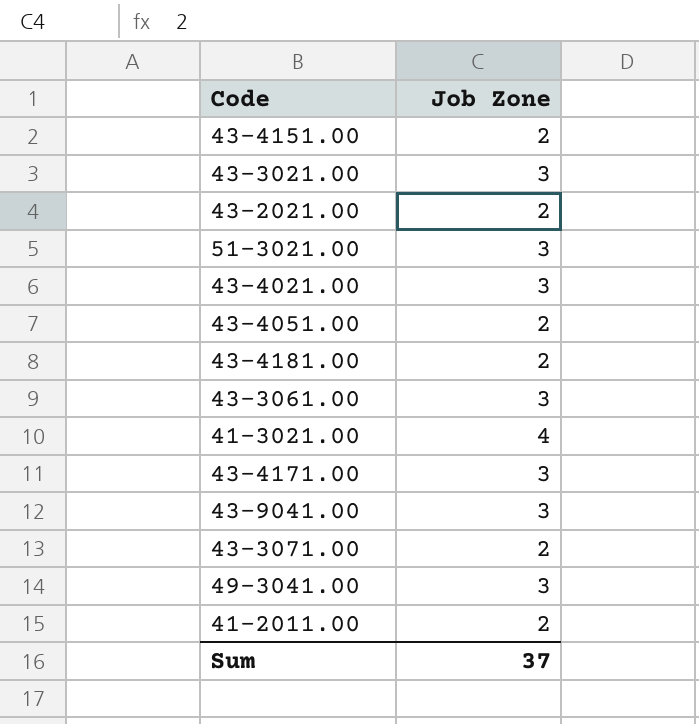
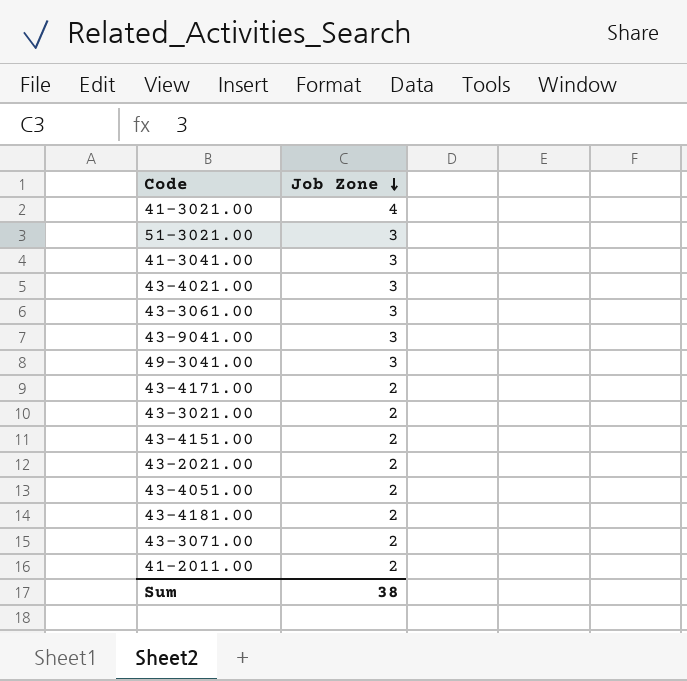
row order: none -> Job Zone descending
row 41-3041.00: none -> 3
43-4171.00 | Job Zone: 3 -> 2
43-3021.00 | Job Zone: 3 -> 2
Sum | Job Zone: 37 -> 38

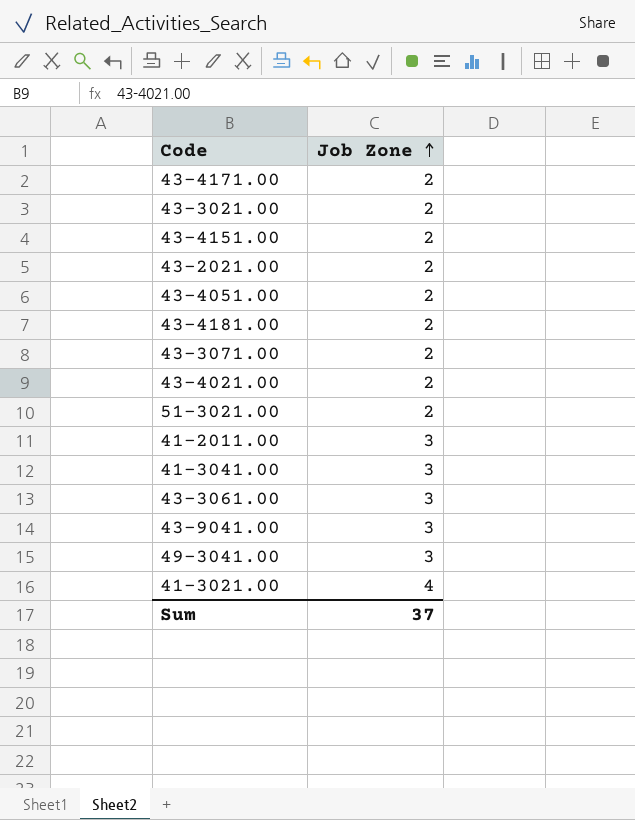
row order: Job Zone descending -> Job Zone ascending
43-4021.00 | Job Zone: 3 -> 2
51-3021.00 | Job Zone: 3 -> 2
41-2011.00 | Job Zone: 2 -> 3
Sum | Job Zone: 38 -> 37

